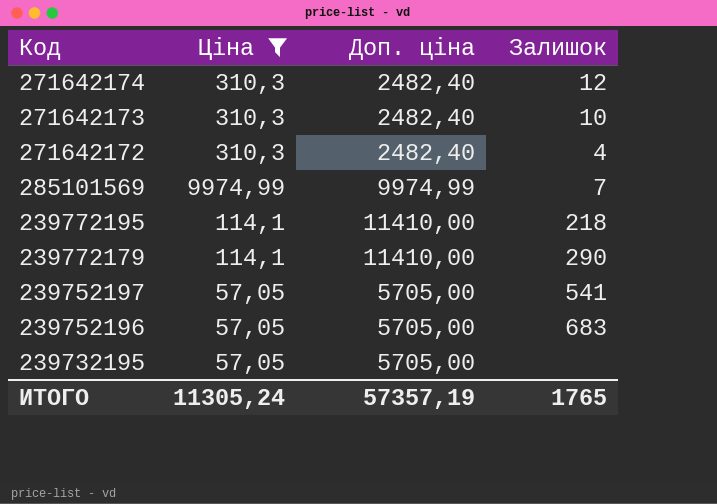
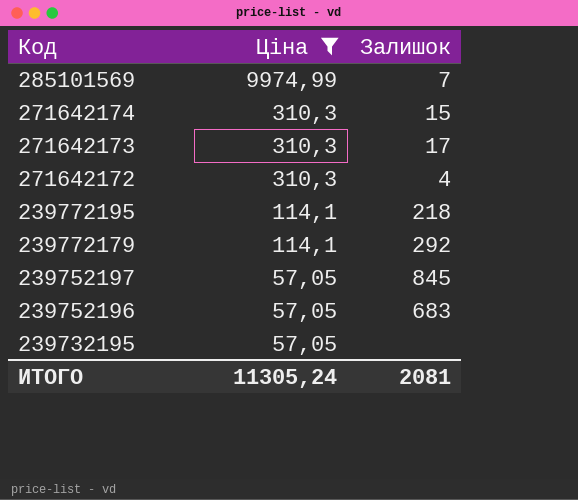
row order: none -> Код descending
column Доп. ціна | position: 3 -> none
271642174 | Залишок: 12 -> 15
271642173 | Залишок: 10 -> 17
239772179 | Залишок: 290 -> 292
239752197 | Залишок: 541 -> 845
ИТОГО | Залишок: 1765 -> 2081

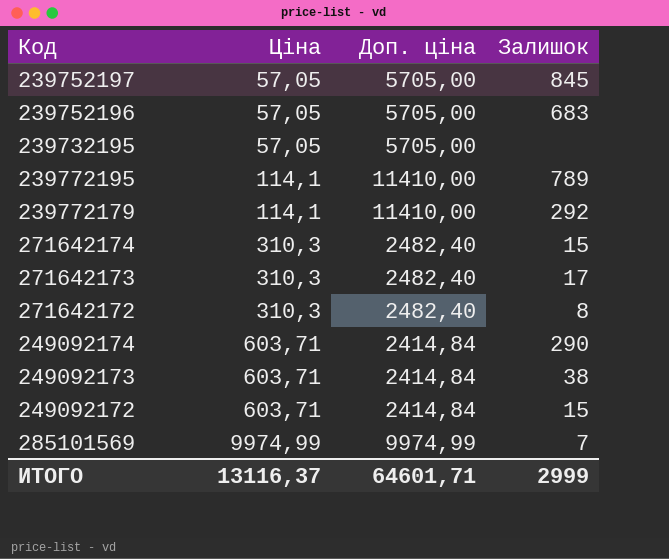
filter: Ціна != 603,71 -> none
row order: Код descending -> Ціна ascending
column Доп. ціна | position: none -> 3
239772195 | Залишок: 218 -> 789
271642172 | Залишок: 4 -> 8
ИТОГО | Ціна: 11305,24 -> 13116,37
ИТОГО | Залишок: 2081 -> 2999

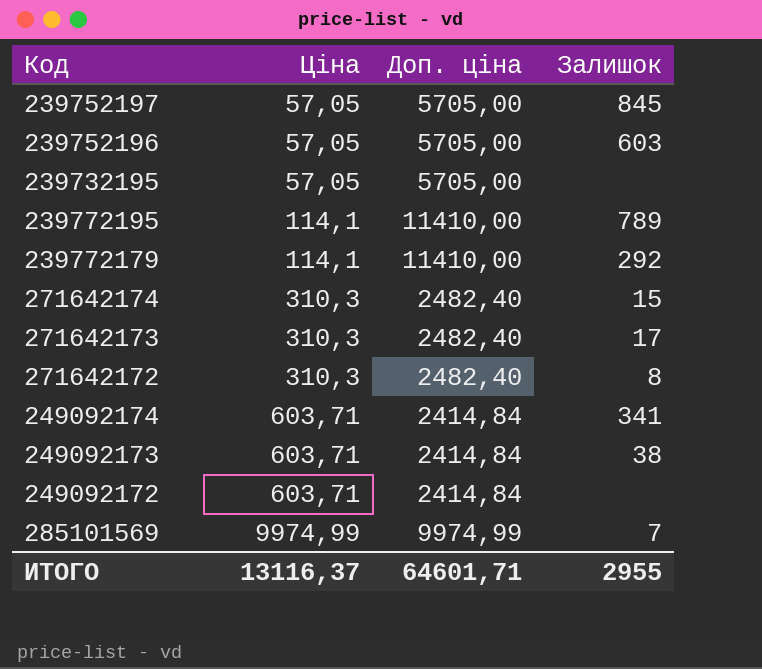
239752196 | Залишок: 683 -> 603
249092174 | Залишок: 290 -> 341
249092172 | Залишок: 15 -> none
ИТОГО | Залишок: 2999 -> 2955

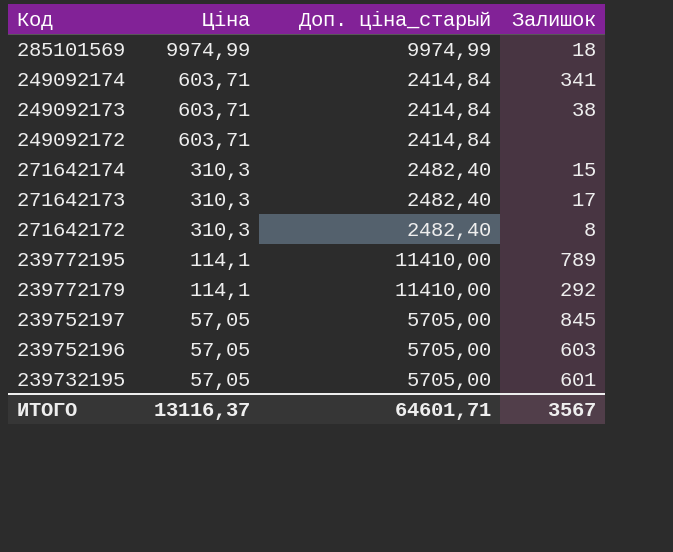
row order: Ціна ascending -> Ціна descending
column name: Доп. ціна -> Доп. ціна_старый
285101569 | Залишок: 7 -> 18
239732195 | Залишок: none -> 601
ИТОГО | Залишок: 2955 -> 3567

